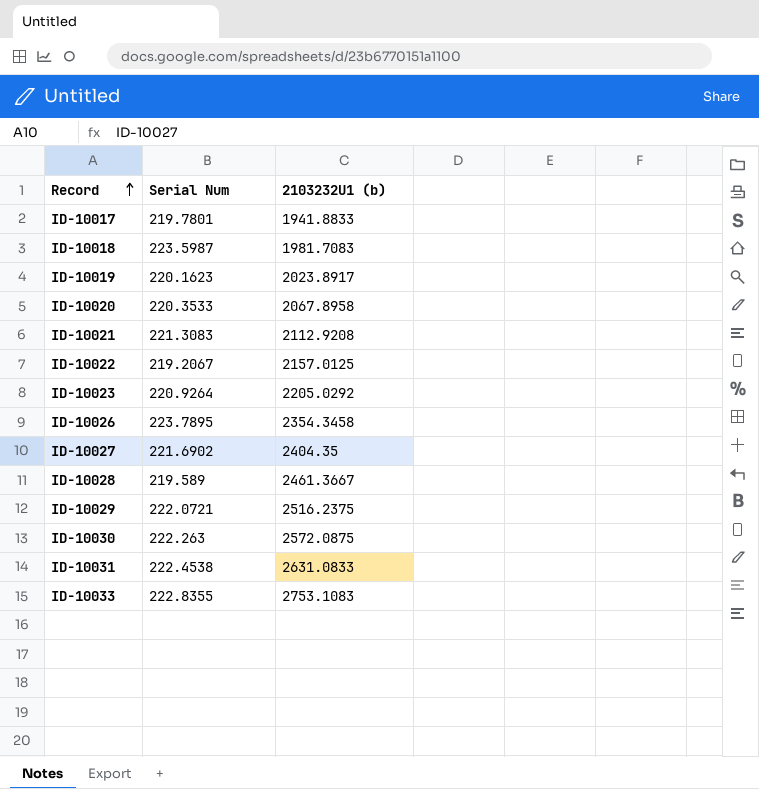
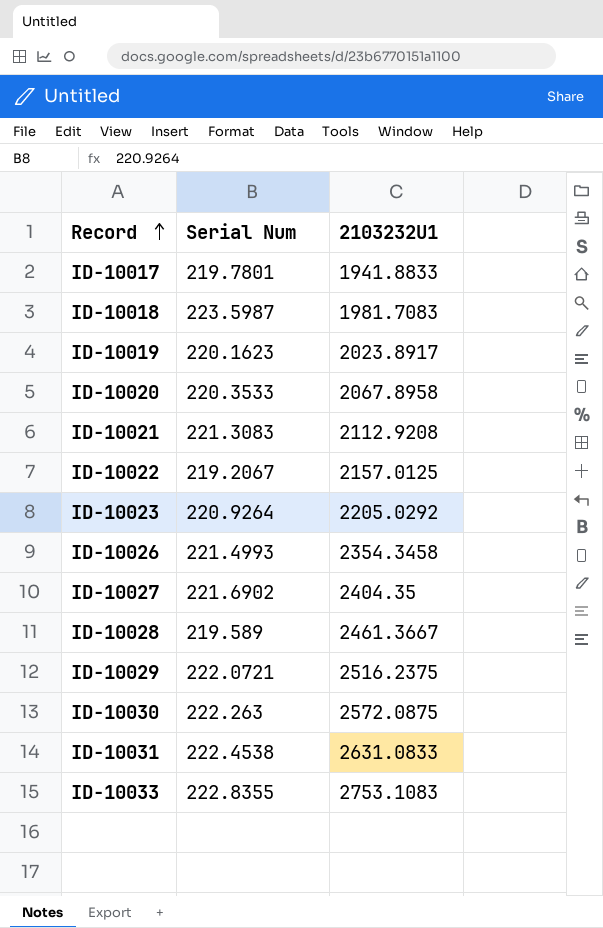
column name: 2103232U1 (b) -> 2103232U1
ID-10026 | Serial Num: 223.7895 -> 221.4993

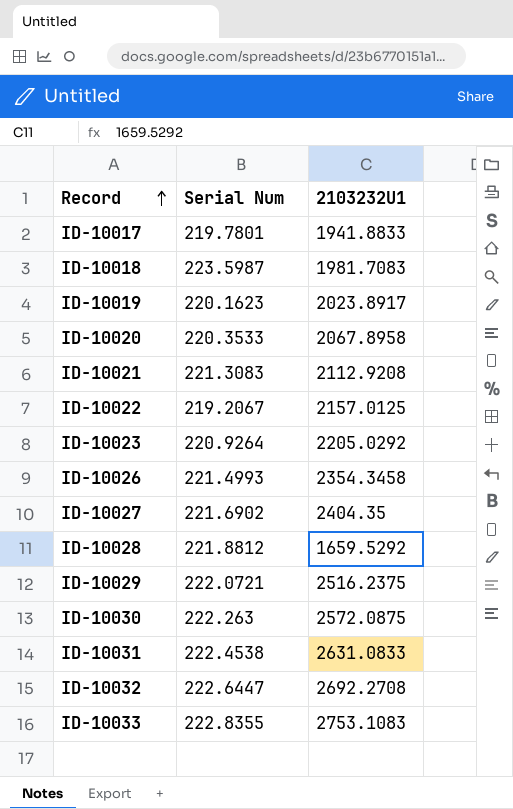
ID-10028 | Serial Num: 219.589 -> 221.8812
ID-10028 | 2103232U1: 2461.3667 -> 1659.5292
row ID-10032: none -> 222.6447 | 2692.2708

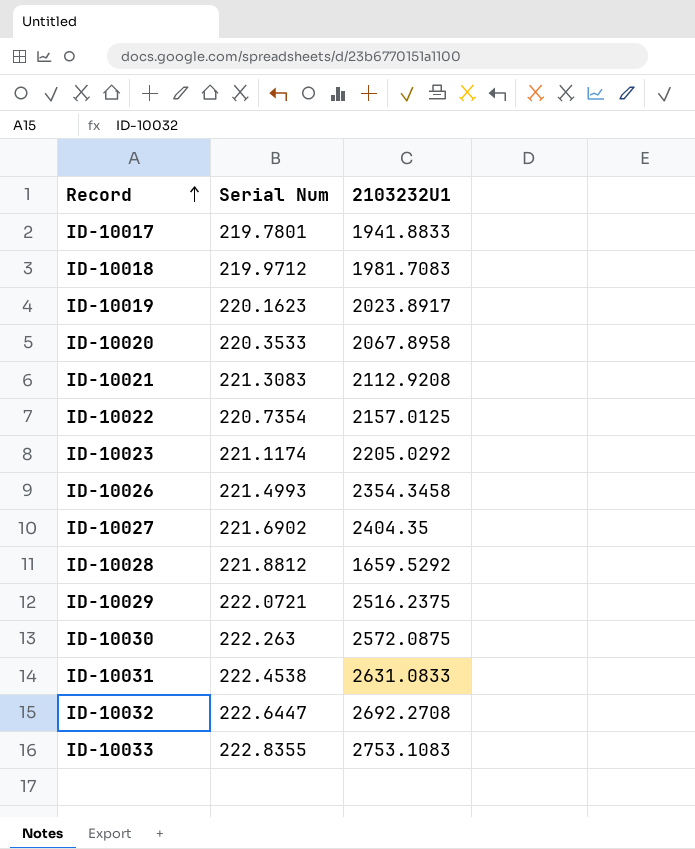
ID-10018 | Serial Num: 223.5987 -> 219.9712
ID-10022 | Serial Num: 219.2067 -> 220.7354
ID-10023 | Serial Num: 220.9264 -> 221.1174

